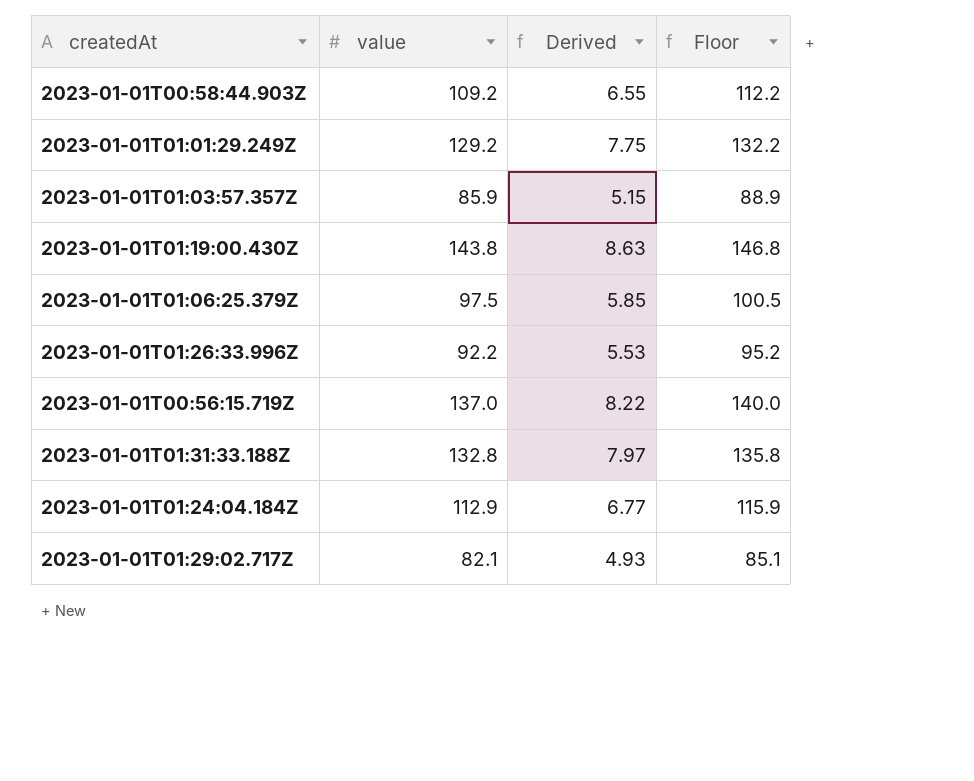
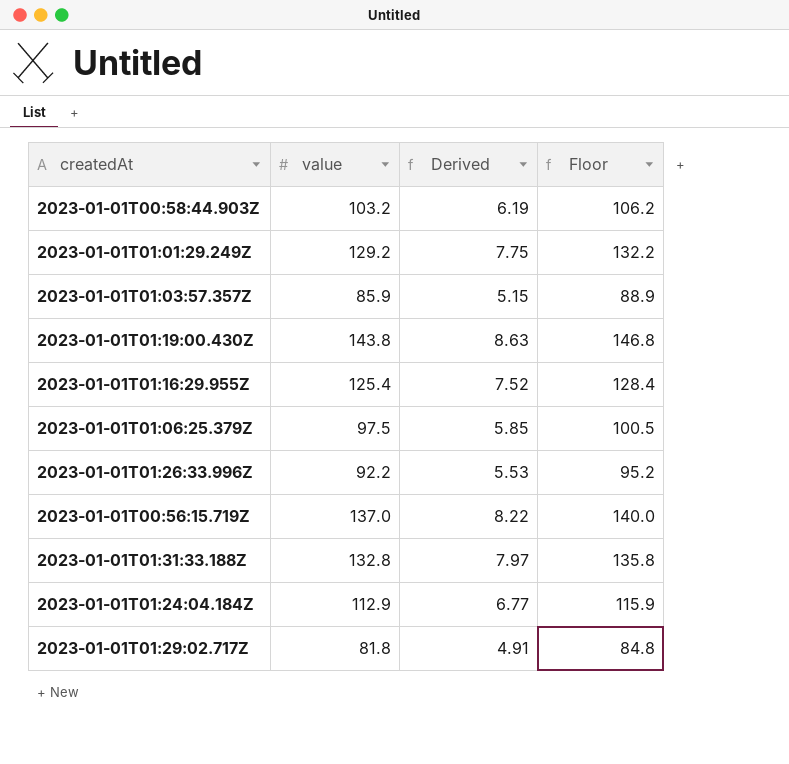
2023-01-01T00:58:44.903Z | value: 109.2 -> 103.2
2023-01-01T00:58:44.903Z | Derived: 6.55 -> 6.19
2023-01-01T00:58:44.903Z | Floor: 112.2 -> 106.2
row 2023-01-01T01:16:29.955Z: none -> 125.4 | 7.52 | 128.4
2023-01-01T01:29:02.717Z | value: 82.1 -> 81.8
2023-01-01T01:29:02.717Z | Derived: 4.93 -> 4.91
2023-01-01T01:29:02.717Z | Floor: 85.1 -> 84.8

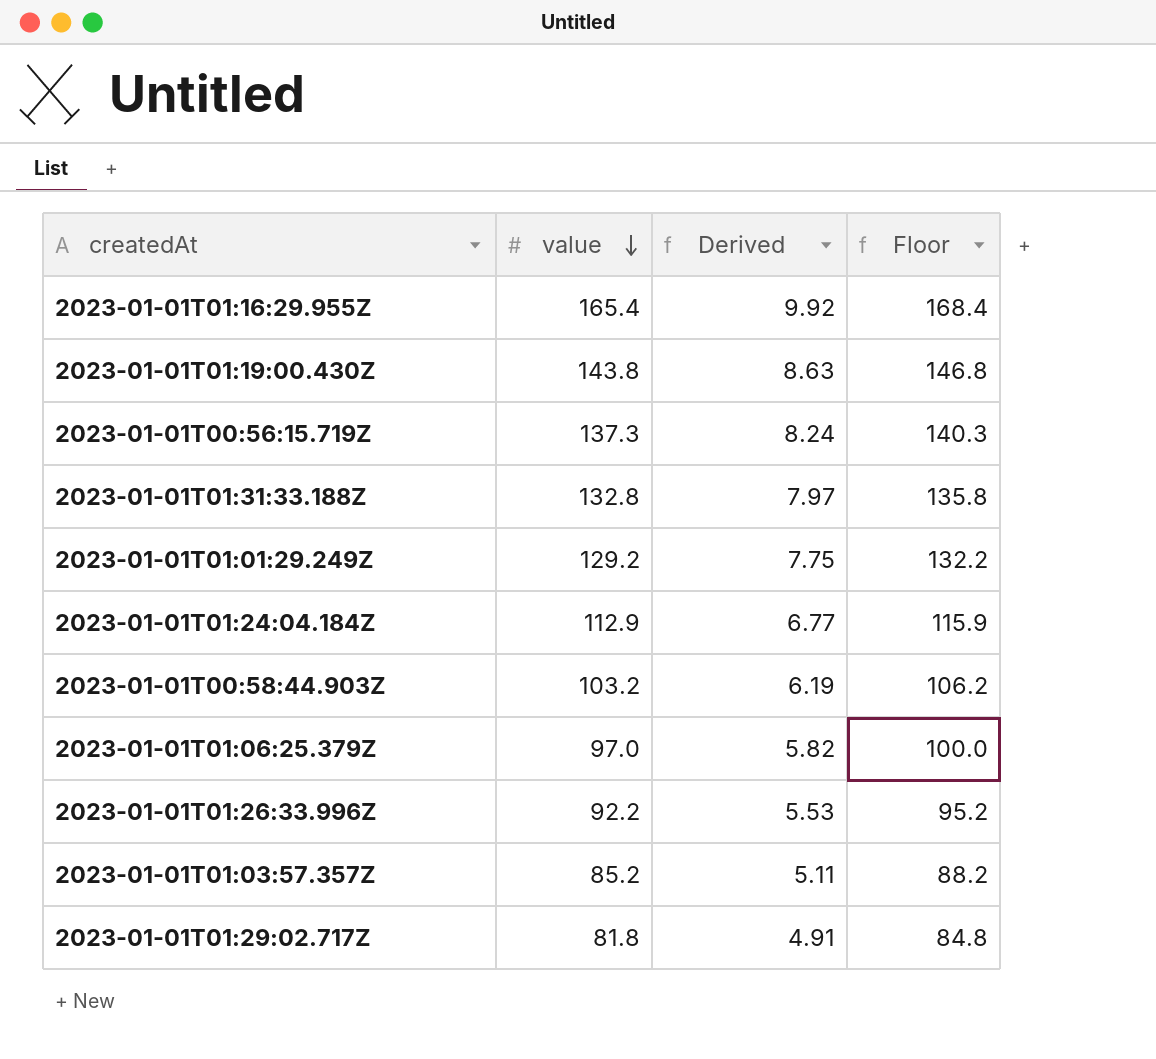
row order: none -> value descending
2023-01-01T01:16:29.955Z | value: 125.4 -> 165.4
2023-01-01T01:16:29.955Z | Derived: 7.52 -> 9.92
2023-01-01T01:16:29.955Z | Floor: 128.4 -> 168.4
2023-01-01T00:56:15.719Z | value: 137.0 -> 137.3
2023-01-01T00:56:15.719Z | Derived: 8.22 -> 8.24
2023-01-01T00:56:15.719Z | Floor: 140.0 -> 140.3
2023-01-01T01:06:25.379Z | value: 97.5 -> 97.0
2023-01-01T01:06:25.379Z | Derived: 5.85 -> 5.82
2023-01-01T01:06:25.379Z | Floor: 100.5 -> 100.0
2023-01-01T01:03:57.357Z | value: 85.9 -> 85.2
2023-01-01T01:03:57.357Z | Derived: 5.15 -> 5.11
2023-01-01T01:03:57.357Z | Floor: 88.9 -> 88.2

